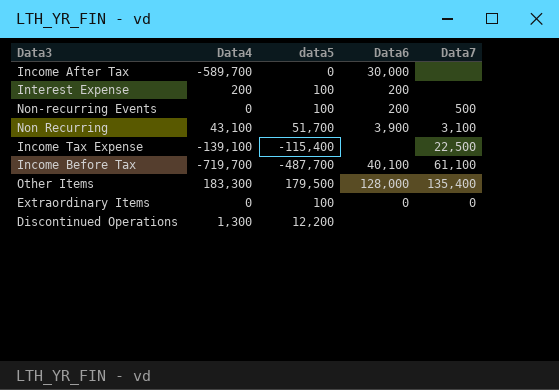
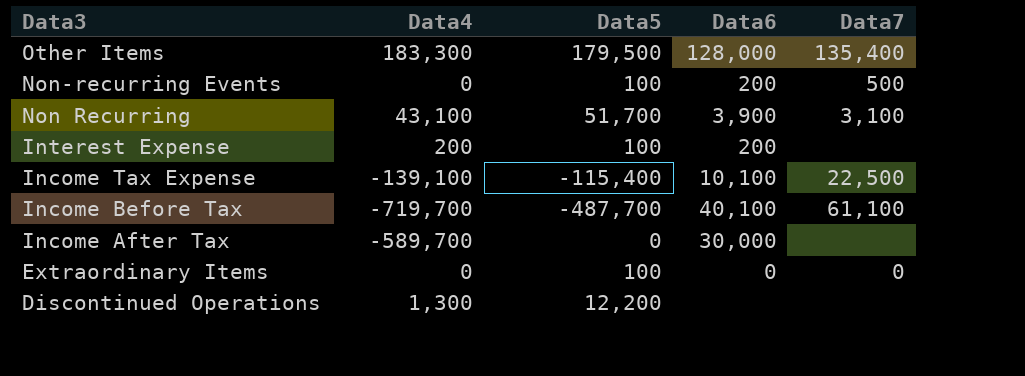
row order: none -> Data3 descending
column name: data5 -> Data5
Income Tax Expense | Data6: none -> 10,100

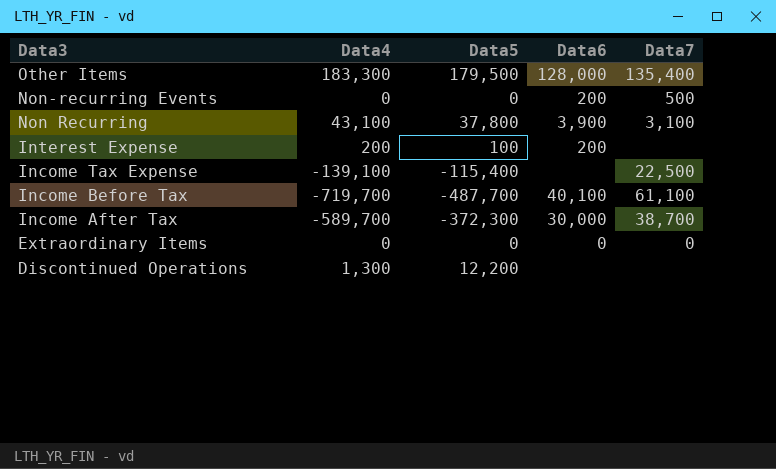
Non-recurring Events | Data5: 100 -> 0
Non Recurring | Data5: 51,700 -> 37,800
Income Tax Expense | Data6: 10,100 -> none
Income After Tax | Data5: 0 -> -372,300
Income After Tax | Data7: none -> 38,700
Extraordinary Items | Data5: 100 -> 0

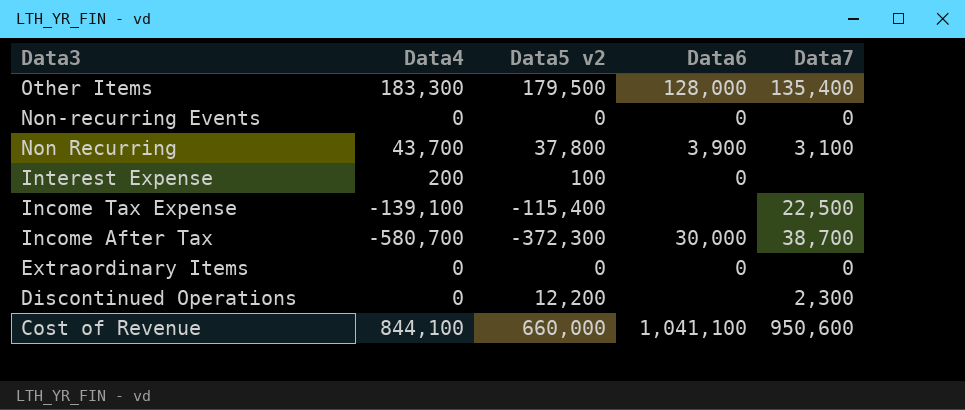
column name: Data5 -> Data5 v2
row Income Before Tax: -719,700 | -487,700 | 40,100 | 61,100 -> none
Non-recurring Events | Data6: 200 -> 0
Non-recurring Events | Data7: 500 -> 0
Non Recurring | Data4: 43,100 -> 43,700
Interest Expense | Data6: 200 -> 0
Income After Tax | Data4: -589,700 -> -580,700
Discontinued Operations | Data4: 1,300 -> 0
Discontinued Operations | Data7: none -> 2,300
row Cost of Revenue: none -> 844,100 | 660,000 | 1,041,100 | 950,600

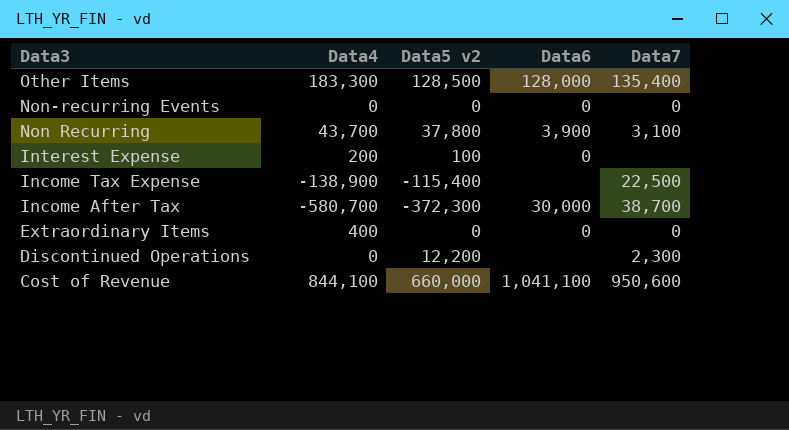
Other Items | Data5 v2: 179,500 -> 128,500
Income Tax Expense | Data4: -139,100 -> -138,900
Extraordinary Items | Data4: 0 -> 400

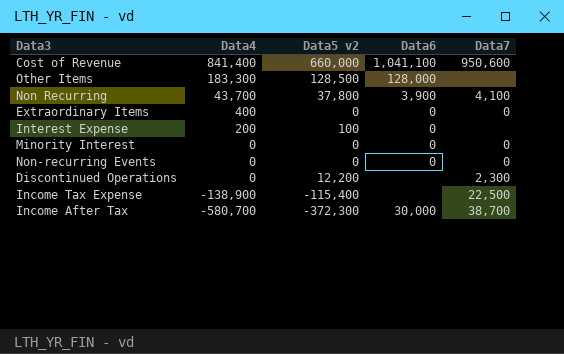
row order: Data3 descending -> Data4 descending
Cost of Revenue | Data4: 844,100 -> 841,400
Other Items | Data7: 135,400 -> none
Non Recurring | Data7: 3,100 -> 4,100
row Minority Interest: none -> 0 | 0 | 0 | 0

